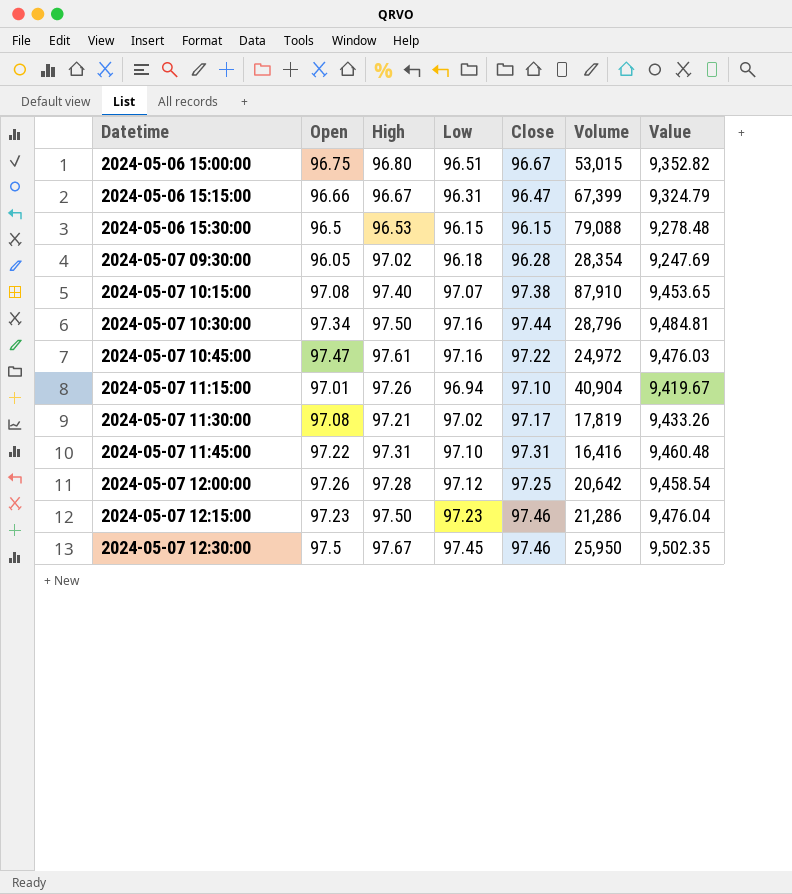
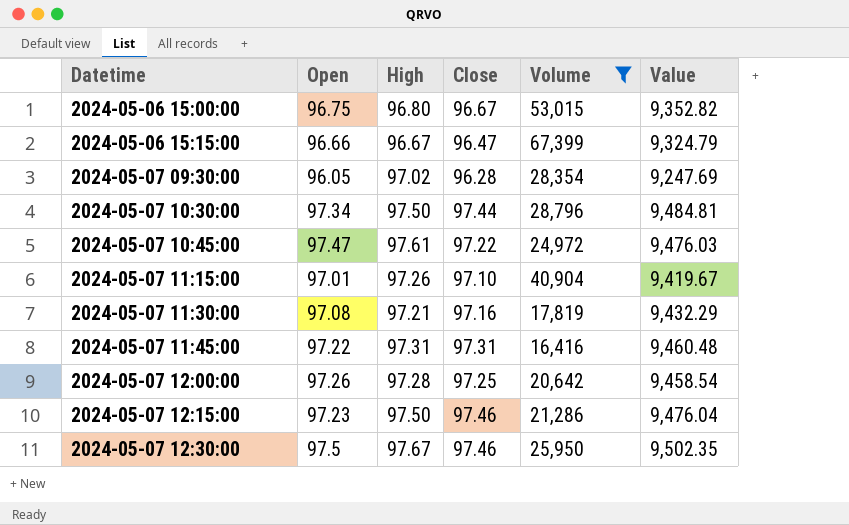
filter: none -> Volume <= 67,399
column Low | position: 4 -> none
2024-05-07 11:30:00 | Close: 97.17 -> 97.16
2024-05-07 11:30:00 | Value: 9,433.26 -> 9,432.29

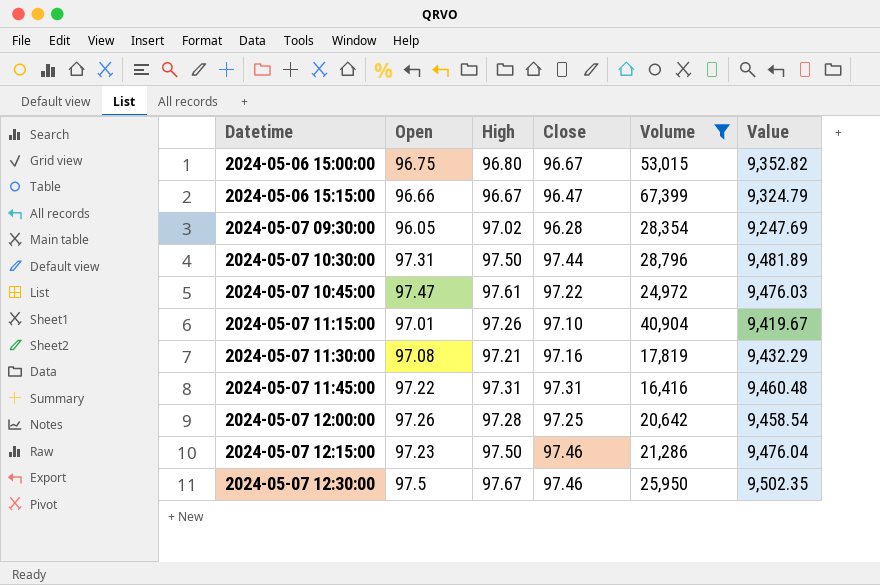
2024-05-07 10:30:00 | Open: 97.34 -> 97.31
2024-05-07 10:30:00 | Value: 9,484.81 -> 9,481.89

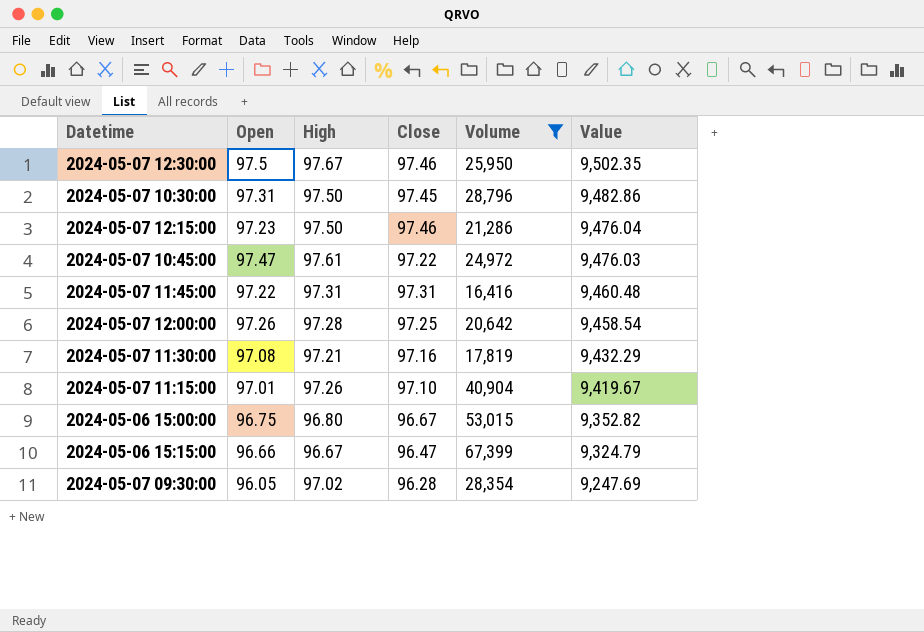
row order: Datetime ascending -> Value descending
2024-05-07 10:30:00 | Close: 97.44 -> 97.45
2024-05-07 10:30:00 | Value: 9,481.89 -> 9,482.86

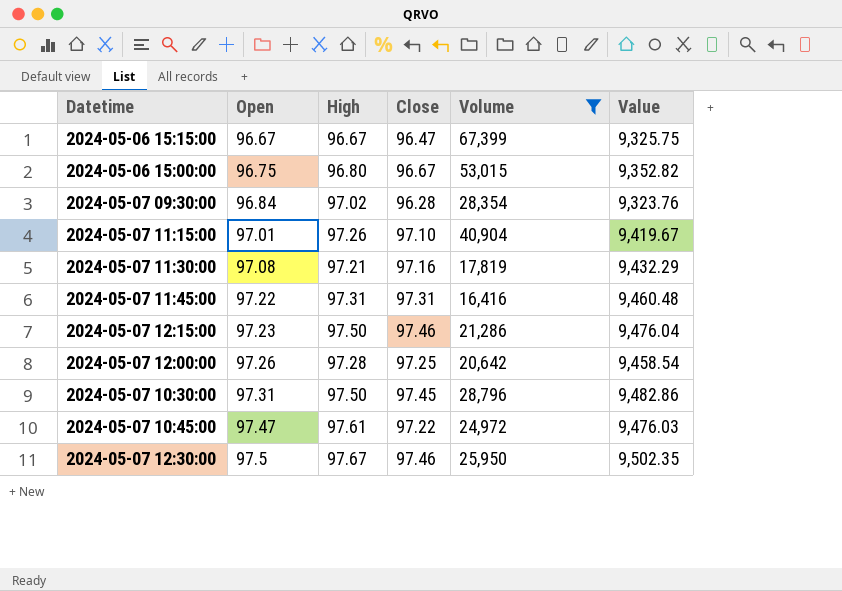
row order: Value descending -> Open ascending
2024-05-06 15:15:00 | Open: 96.66 -> 96.67
2024-05-06 15:15:00 | Value: 9,324.79 -> 9,325.75
2024-05-07 09:30:00 | Open: 96.05 -> 96.84
2024-05-07 09:30:00 | Value: 9,247.69 -> 9,323.76

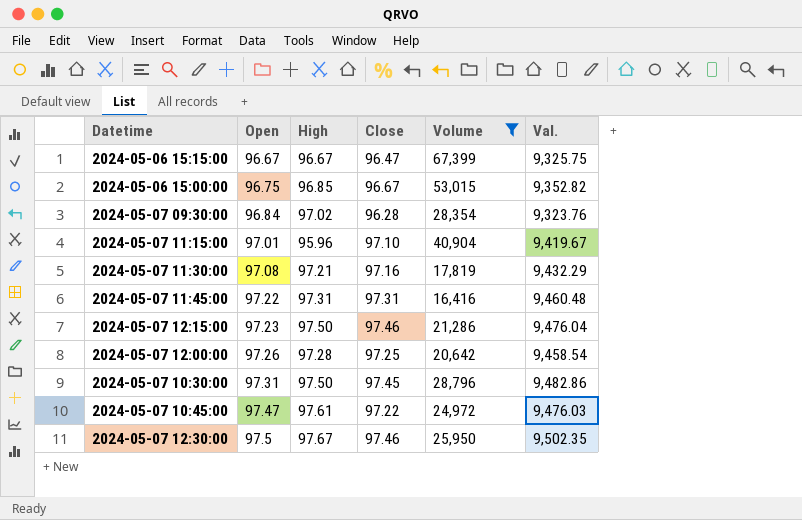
column name: Value -> Val.
2024-05-06 15:00:00 | High: 96.80 -> 96.85
2024-05-07 11:15:00 | High: 97.26 -> 95.96

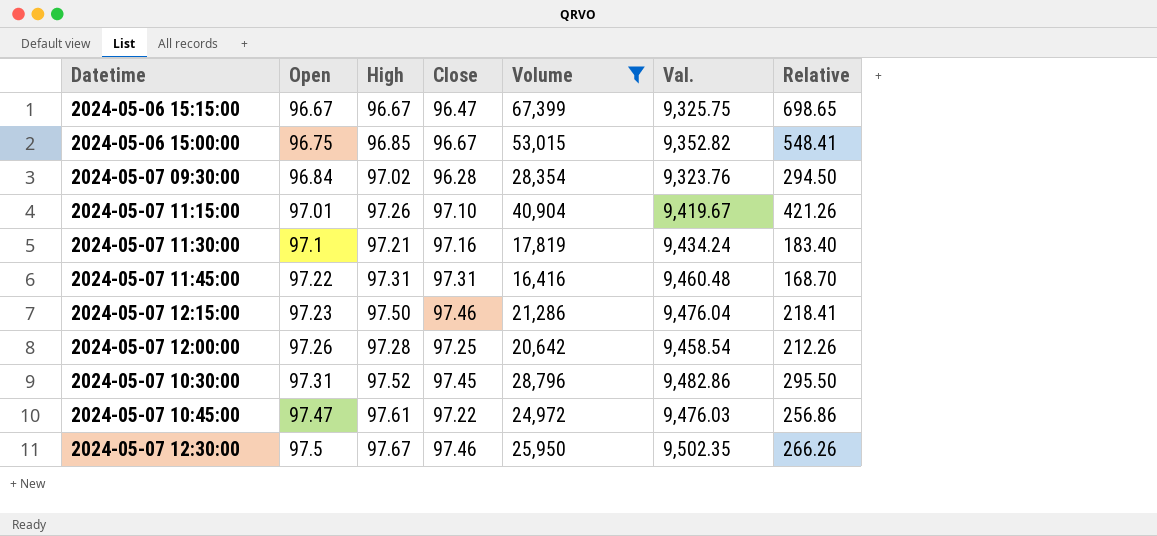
column Relative | formula: none -> [Volume] / [Close]
2024-05-07 11:15:00 | High: 95.96 -> 97.26
2024-05-07 11:30:00 | Open: 97.08 -> 97.1
2024-05-07 11:30:00 | Val.: 9,432.29 -> 9,434.24
2024-05-07 10:30:00 | High: 97.50 -> 97.52

